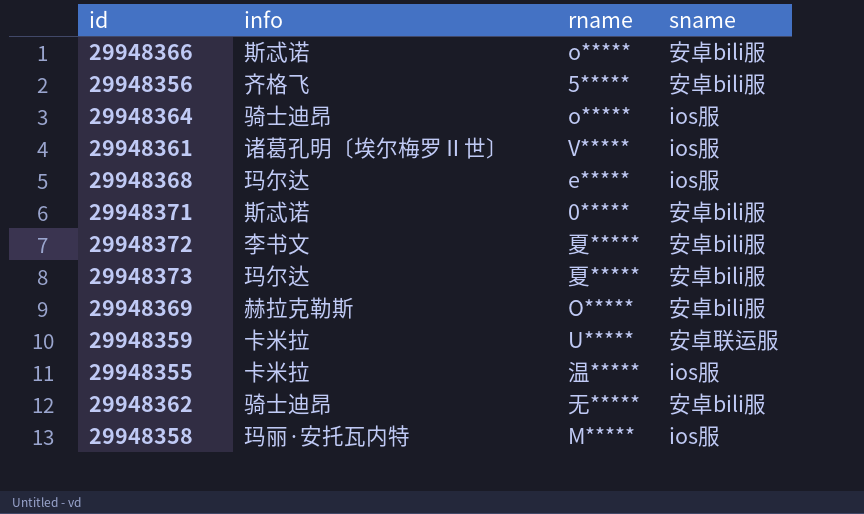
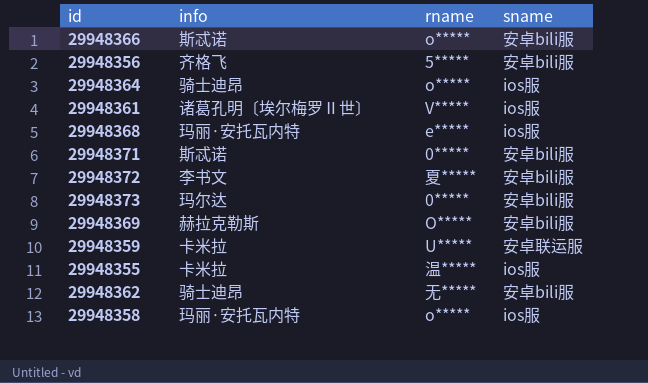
29948368 | info: 玛尔达 -> 玛丽·安托瓦内特
29948373 | rname: 夏***** -> 0*****
29948358 | rname: M***** -> o*****

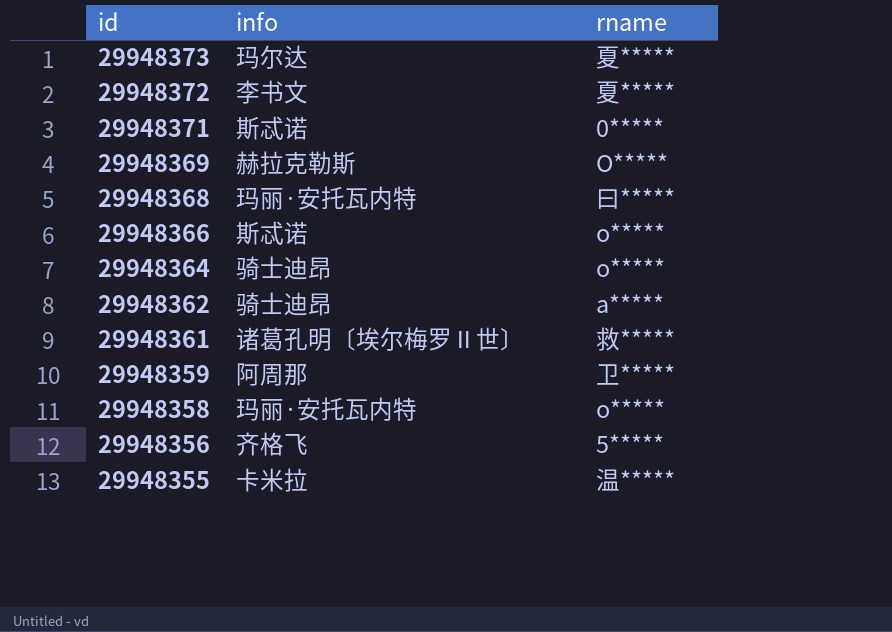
row order: none -> id descending
column sname | position: 4 -> none
29948373 | rname: 0***** -> 夏*****
29948368 | rname: e***** -> 曰*****
29948362 | rname: 无***** -> a*****
29948361 | rname: V***** -> 救*****
29948359 | info: 卡米拉 -> 阿周那
29948359 | rname: U***** -> 卫*****

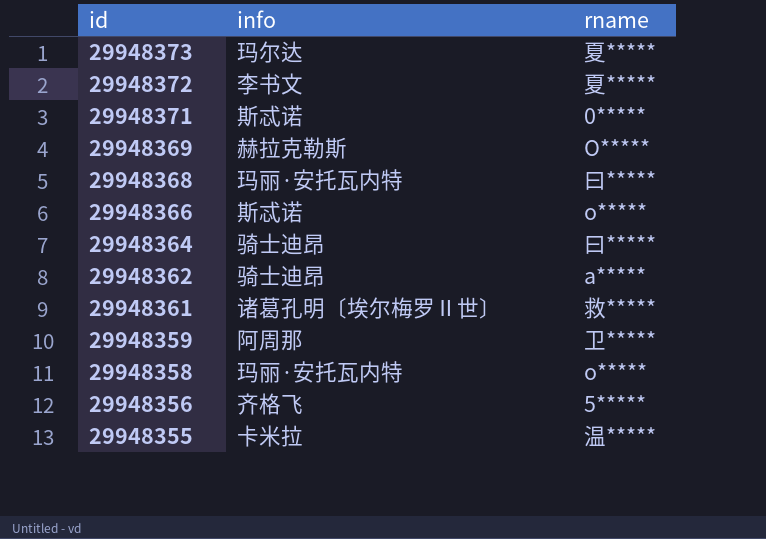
29948364 | rname: o***** -> 曰*****

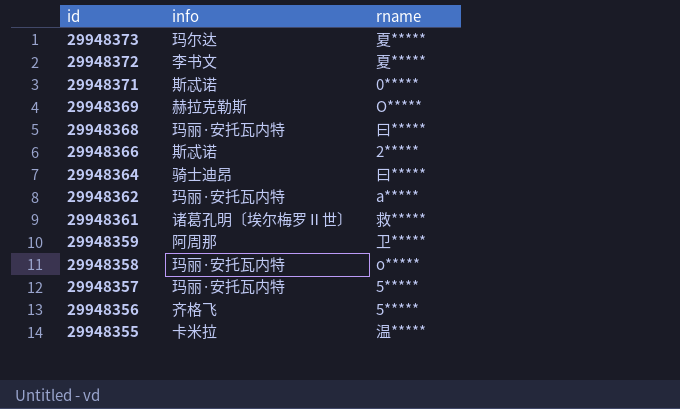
29948366 | rname: o***** -> 2*****
29948362 | info: 骑士迪昂 -> 玛丽·安托瓦内特
row 29948357: none -> 玛丽·安托瓦内特 | 5*****

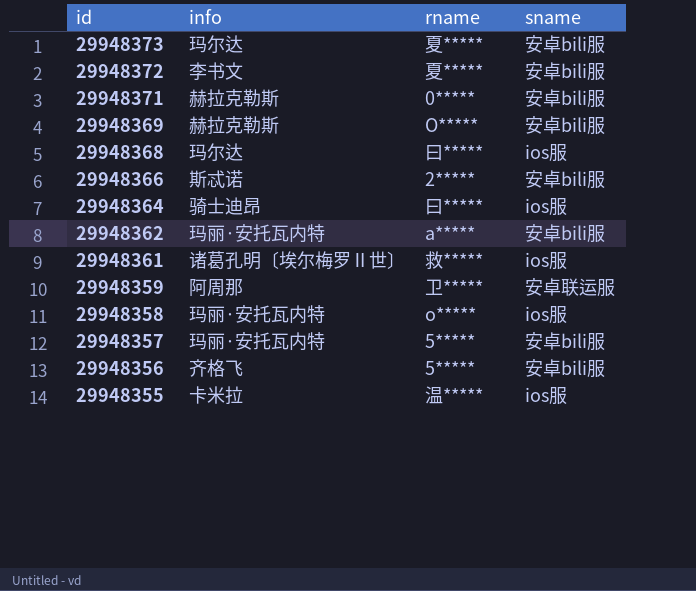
column sname | position: none -> 4
29948371 | info: 斯忒诺 -> 赫拉克勒斯
29948368 | info: 玛丽·安托瓦内特 -> 玛尔达

